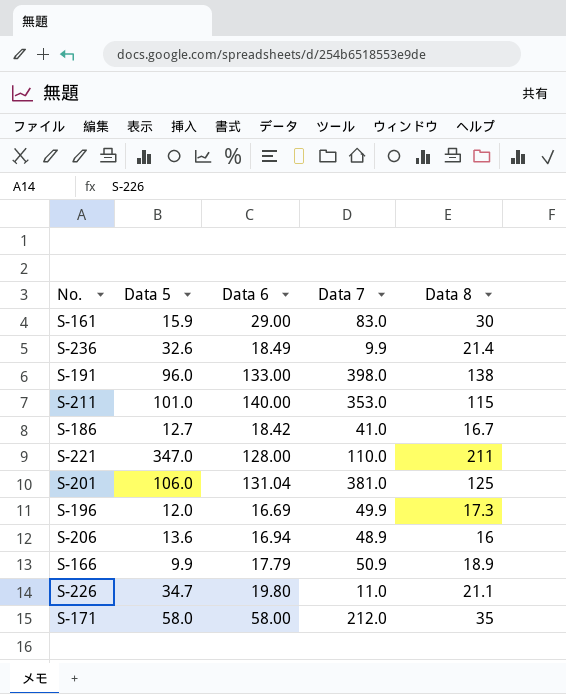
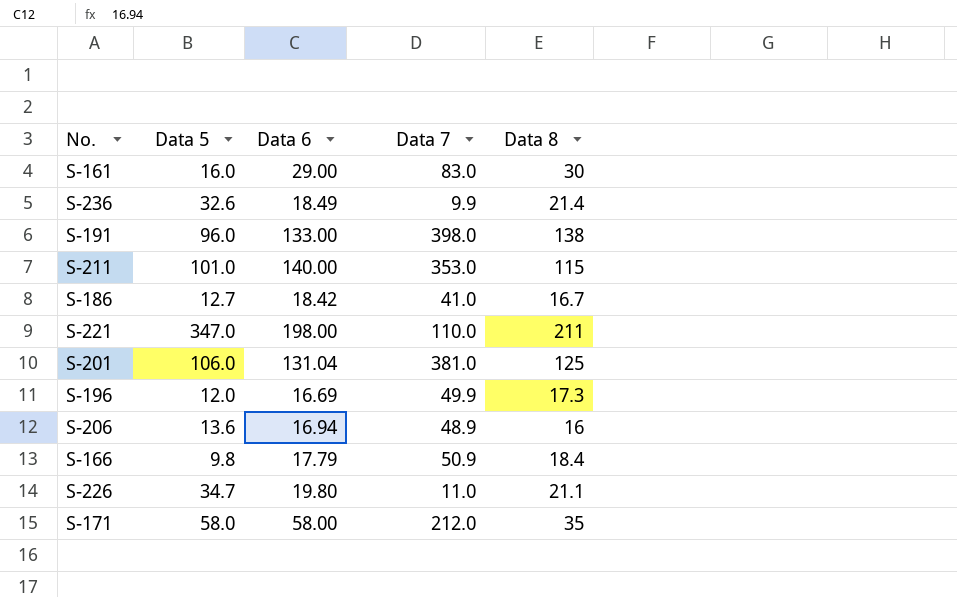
S-161 | Data 5: 15.9 -> 16.0
S-221 | Data 6: 128.00 -> 198.00
S-166 | Data 5: 9.9 -> 9.8
S-166 | Data 8: 18.9 -> 18.4

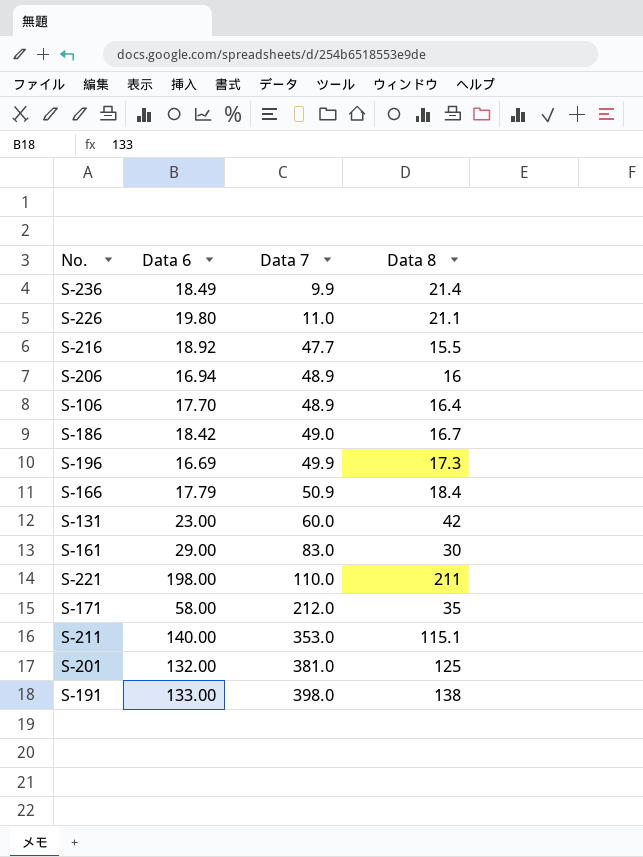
row order: none -> Data 7 ascending
column Data 5 | position: 2 -> none
row S-216: none -> 18.92 | 47.7 | 15.5
row S-106: none -> 17.70 | 48.9 | 16.4
S-186 | Data 7: 41.0 -> 49.0
row S-131: none -> 23.00 | 60.0 | 42
S-211 | Data 8: 115 -> 115.1
S-201 | Data 6: 131.04 -> 132.00

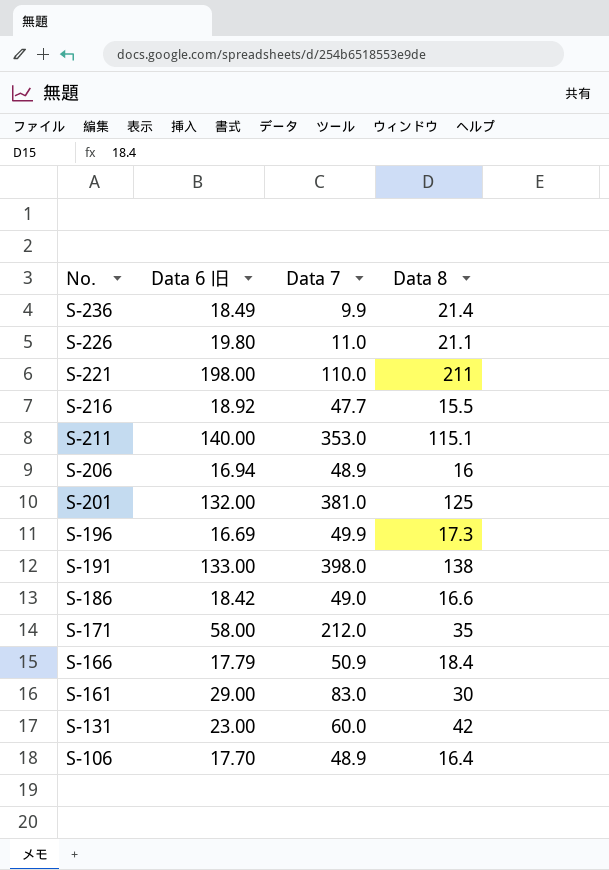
row order: Data 7 ascending -> No. descending
column name: Data 6 -> Data 6 旧
S-186 | Data 8: 16.7 -> 16.6

